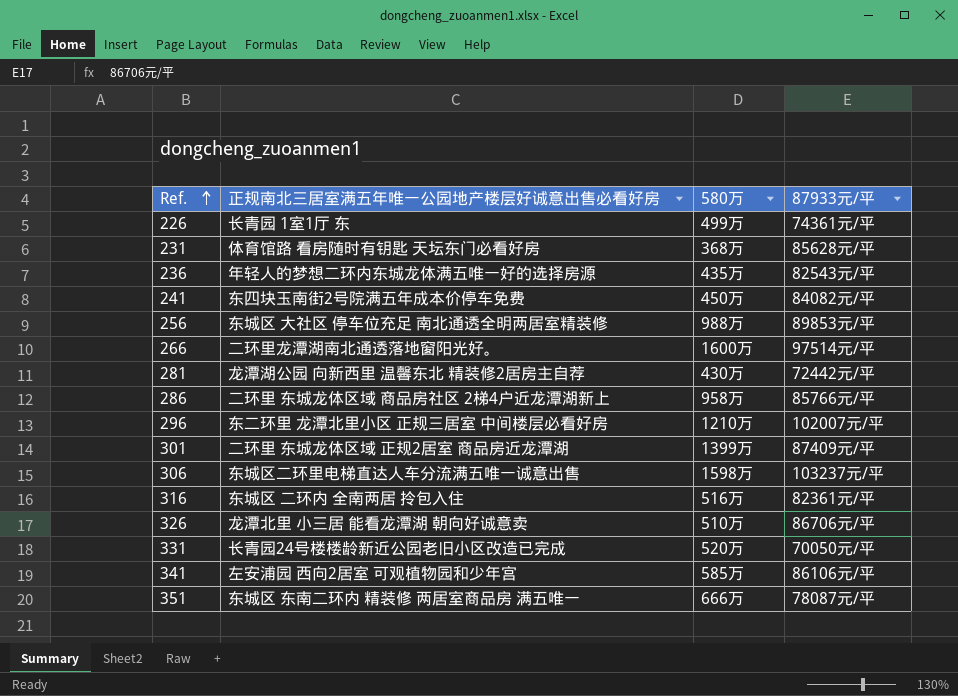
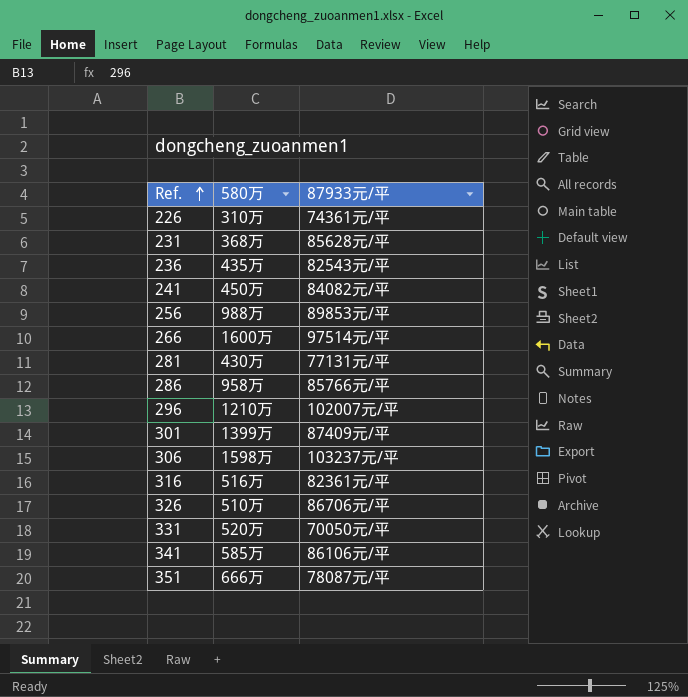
column 正规南北三居室满五年唯一公园地产楼层好诚意出售必看好房 | position: 2 -> none
226 | 580万: 499万 -> 310万
281 | 87933元/平: 72442元/平 -> 77131元/平

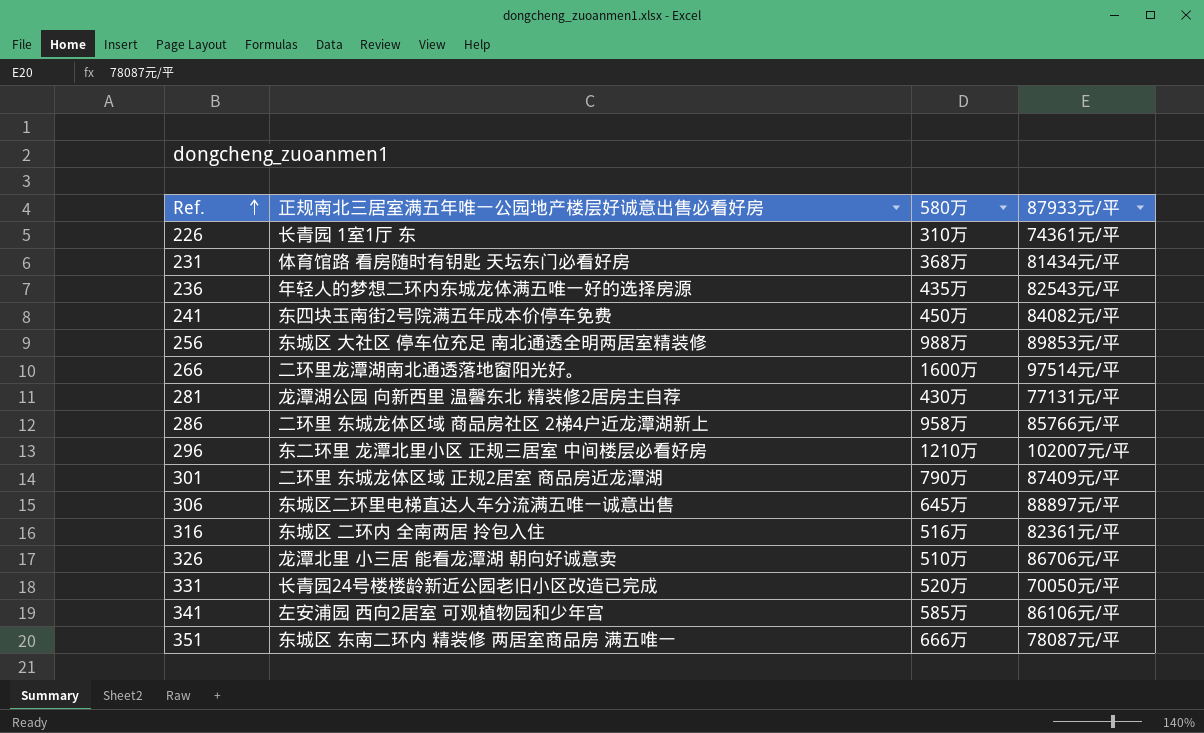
column 正规南北三居室满五年唯一公园地产楼层好诚意出售必看好房 | position: none -> 2
231 | 87933元/平: 85628元/平 -> 81434元/平
301 | 580万: 1399万 -> 790万
306 | 580万: 1598万 -> 645万
306 | 87933元/平: 103237元/平 -> 88897元/平

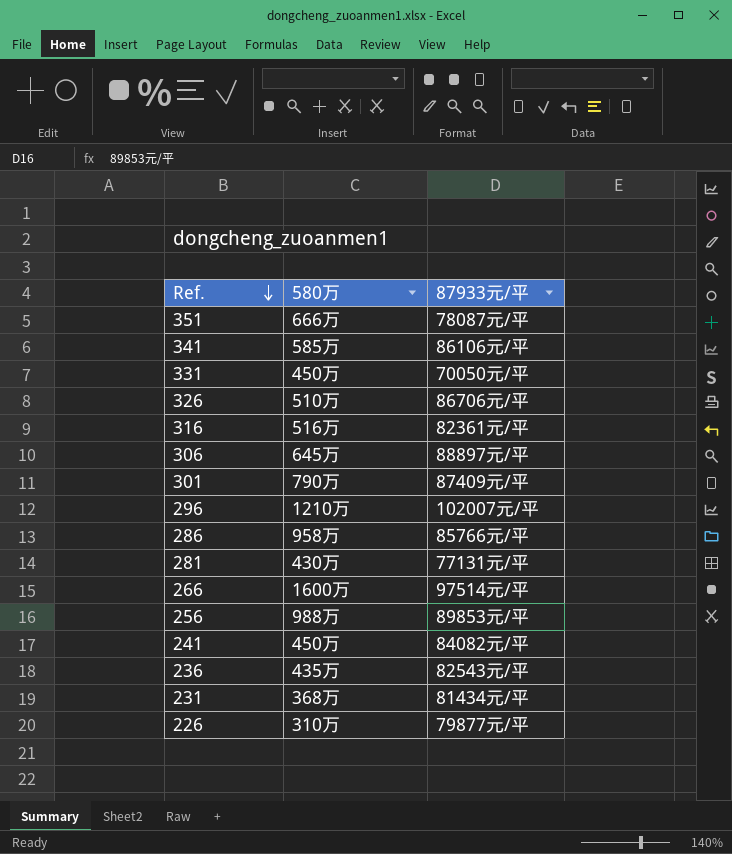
row order: Ref. ascending -> Ref. descending
column 正规南北三居室满五年唯一公园地产楼层好诚意出售必看好房 | position: 2 -> none
331 | 580万: 520万 -> 450万
226 | 87933元/平: 74361元/平 -> 79877元/平

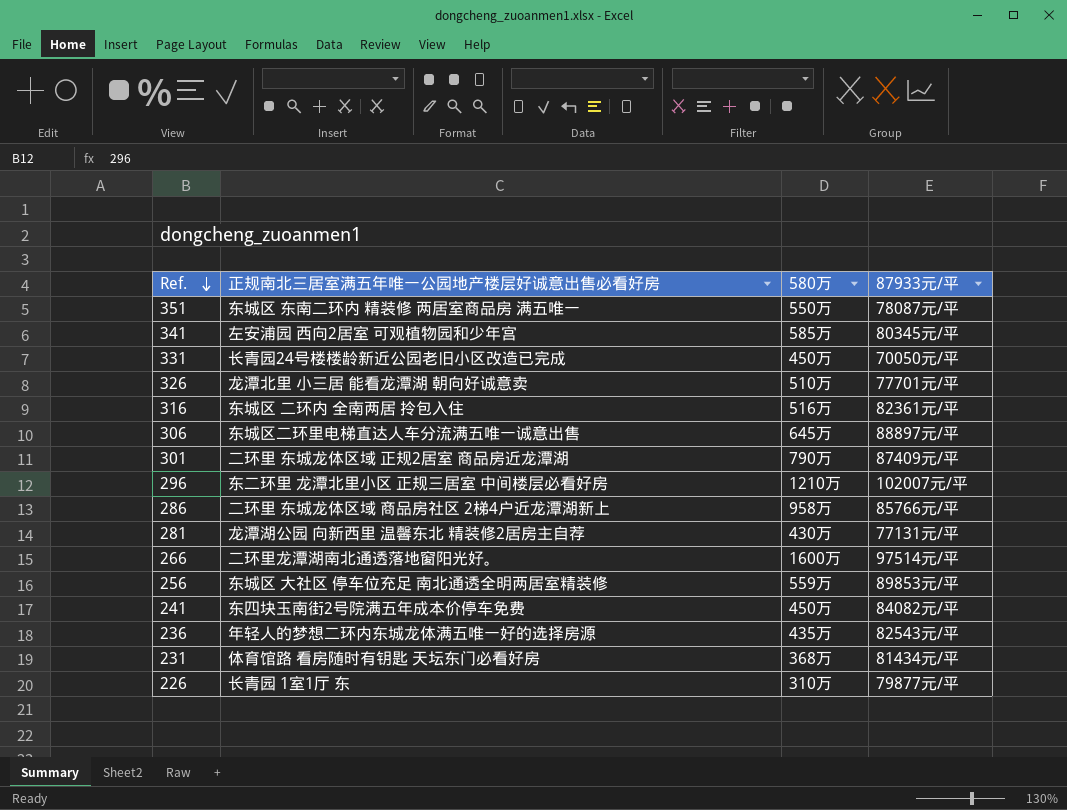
column 正规南北三居室满五年唯一公园地产楼层好诚意出售必看好房 | position: none -> 2
351 | 580万: 666万 -> 550万
341 | 87933元/平: 86106元/平 -> 80345元/平
326 | 87933元/平: 86706元/平 -> 77701元/平
256 | 580万: 988万 -> 559万

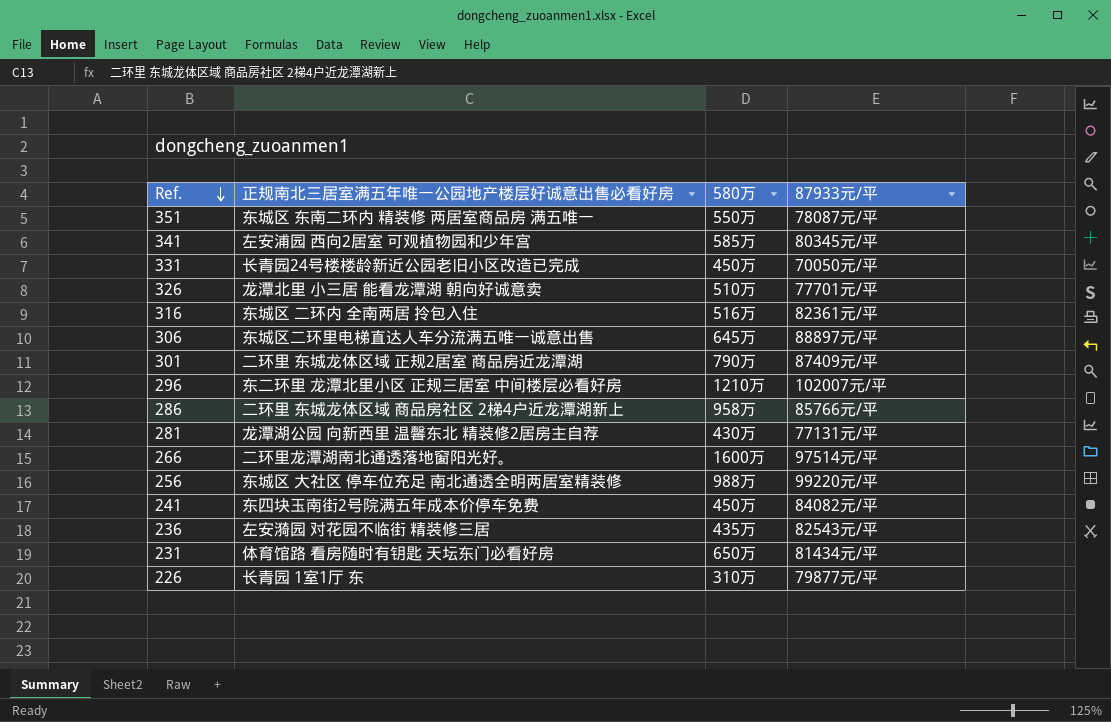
256 | 580万: 559万 -> 988万
256 | 87933元/平: 89853元/平 -> 99220元/平
236 | 正规南北三居室满五年唯一公园地产楼层好诚意出售必看好房: 年轻人的梦想二环内东城龙体满五唯一好的选择房源 -> 左安漪园 对花园不临街 精装修三居
231 | 580万: 368万 -> 650万

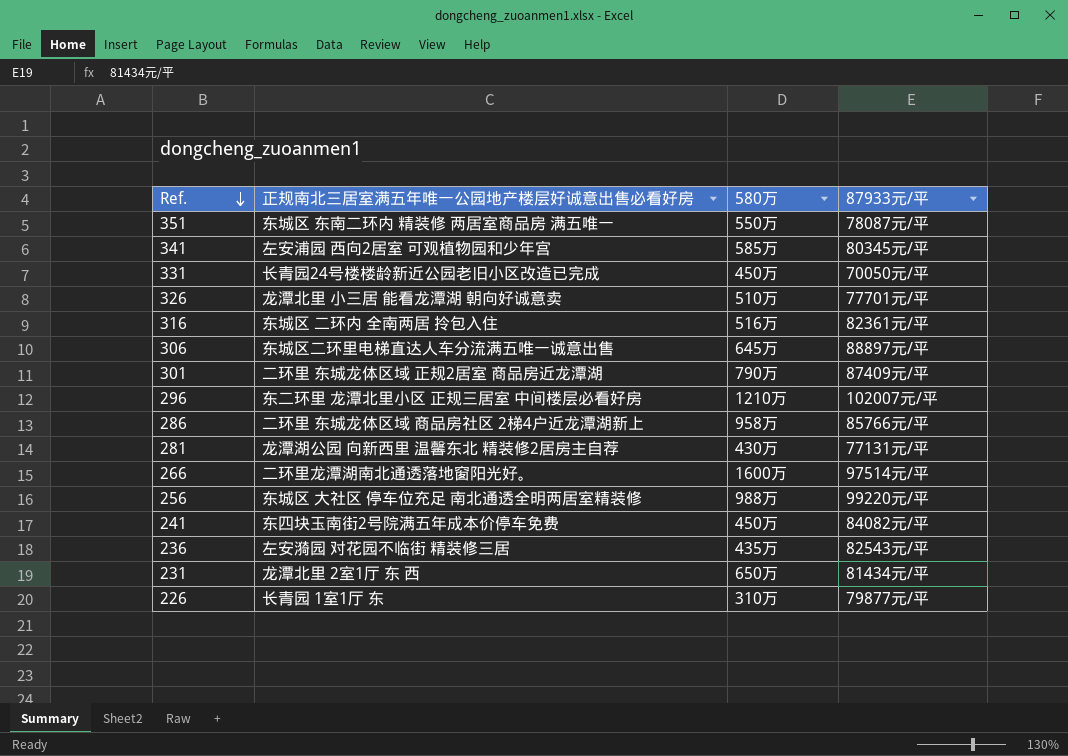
231 | 正规南北三居室满五年唯一公园地产楼层好诚意出售必看好房: 体育馆路 看房随时有钥匙 天坛东门必看好房 -> 龙潭北里 2室1厅 东 西

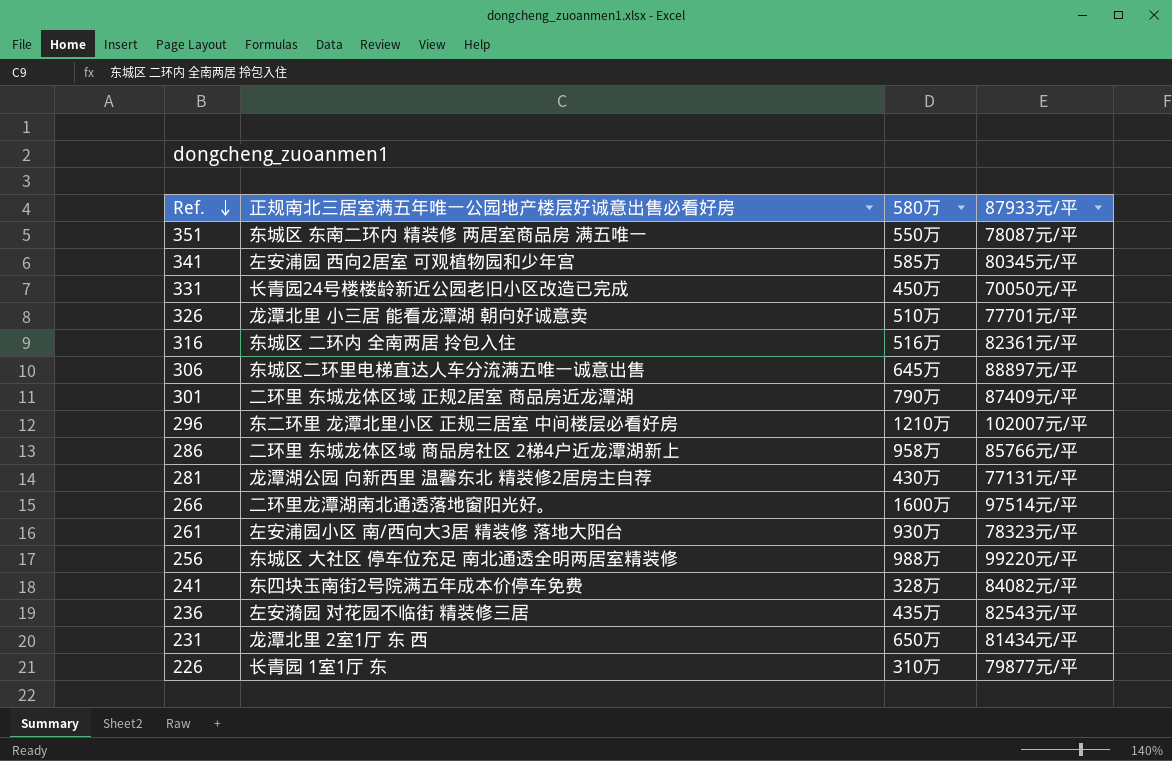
row 261: none -> 左安浦园小区 南/西向大3居 精装修 落地大阳台 | 930万 | 78323元/平
241 | 580万: 450万 -> 328万

